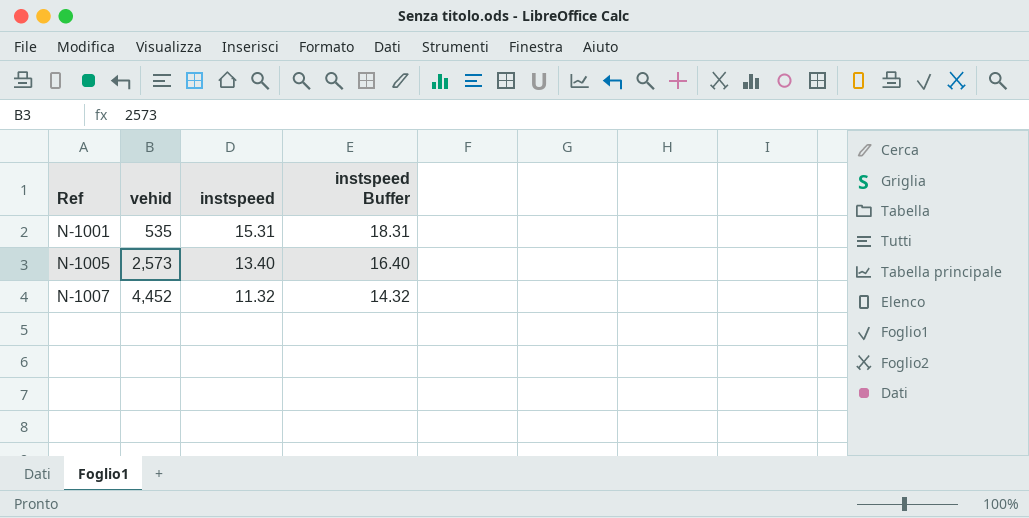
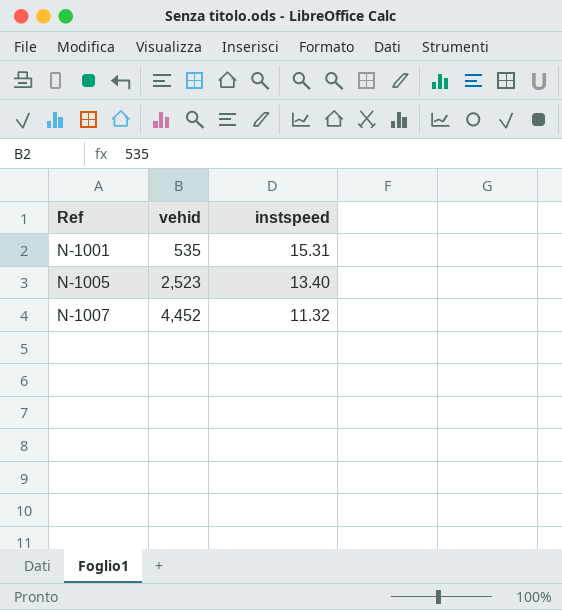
column instspeed Buffer | formula: [instspeed] + 3 -> none
N-1005 | vehid: 2,573 -> 2,523

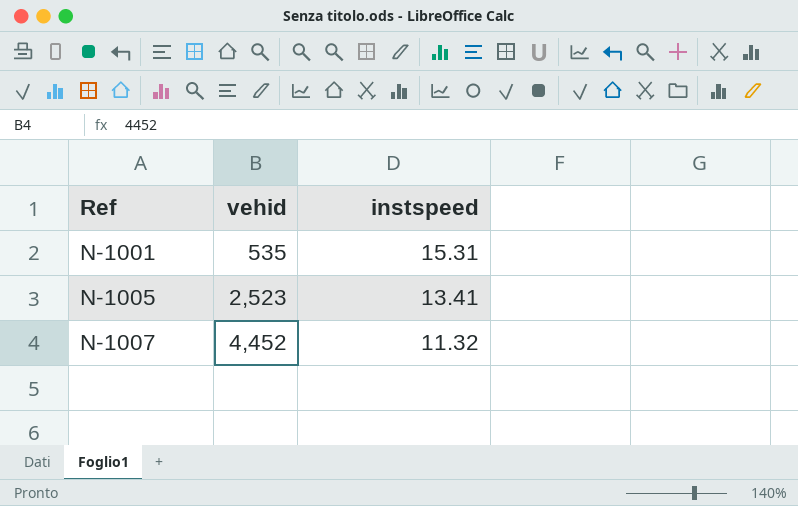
N-1005 | instspeed: 13.40 -> 13.41

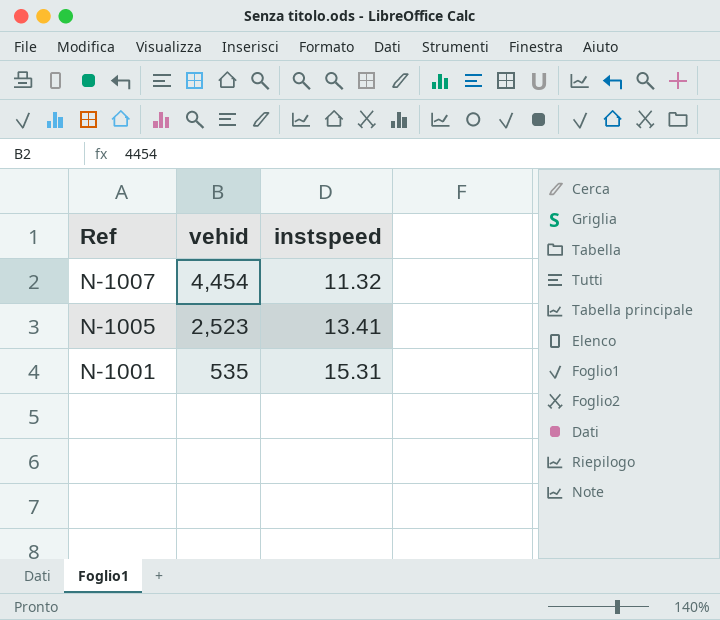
row order: Ref ascending -> Ref descending
N-1007 | vehid: 4,452 -> 4,454

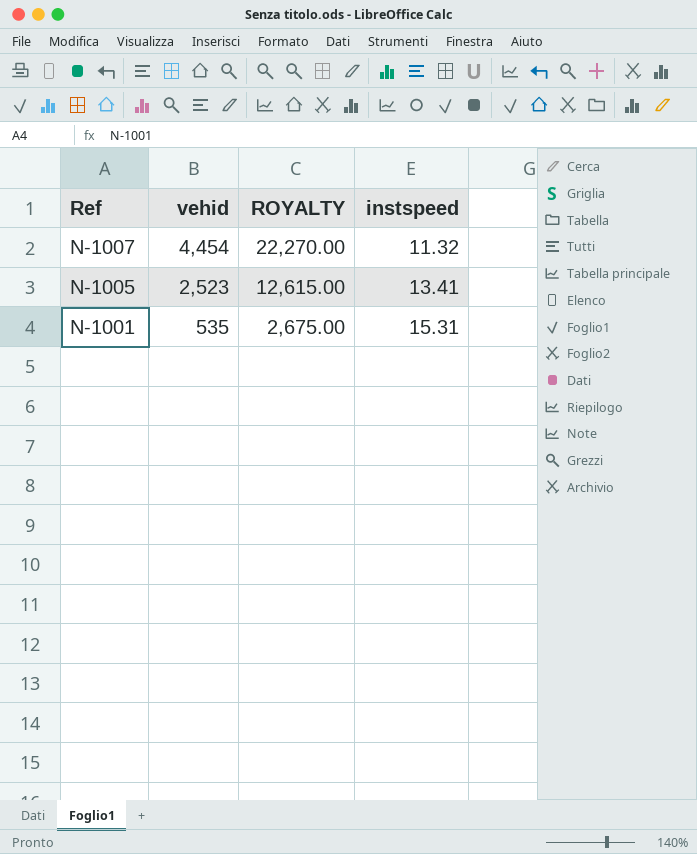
column ROYALTY | formula: none -> [vehid] * 5

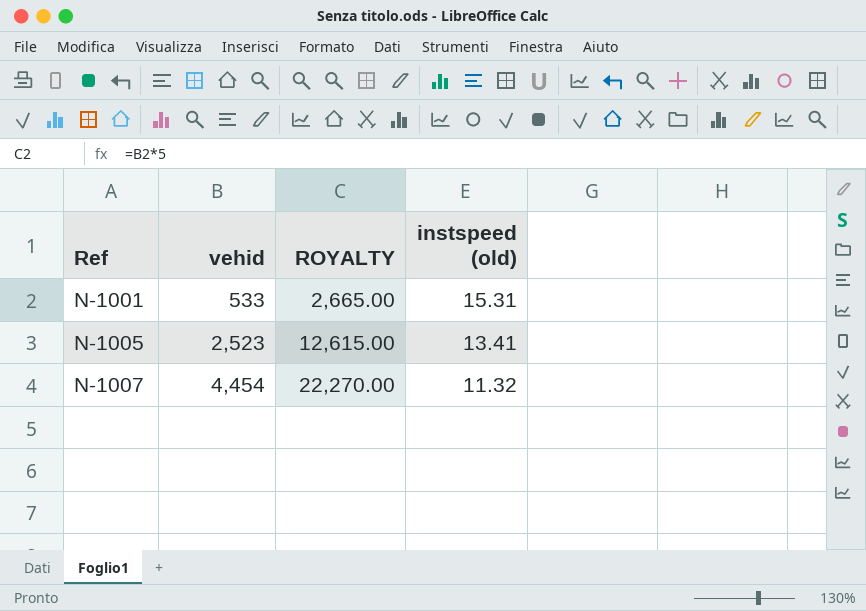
row order: Ref descending -> Ref ascending
column name: instspeed -> instspeed (old)
N-1001 | vehid: 535 -> 533
N-1001 | ROYALTY: 2,675.00 -> 2,665.00

